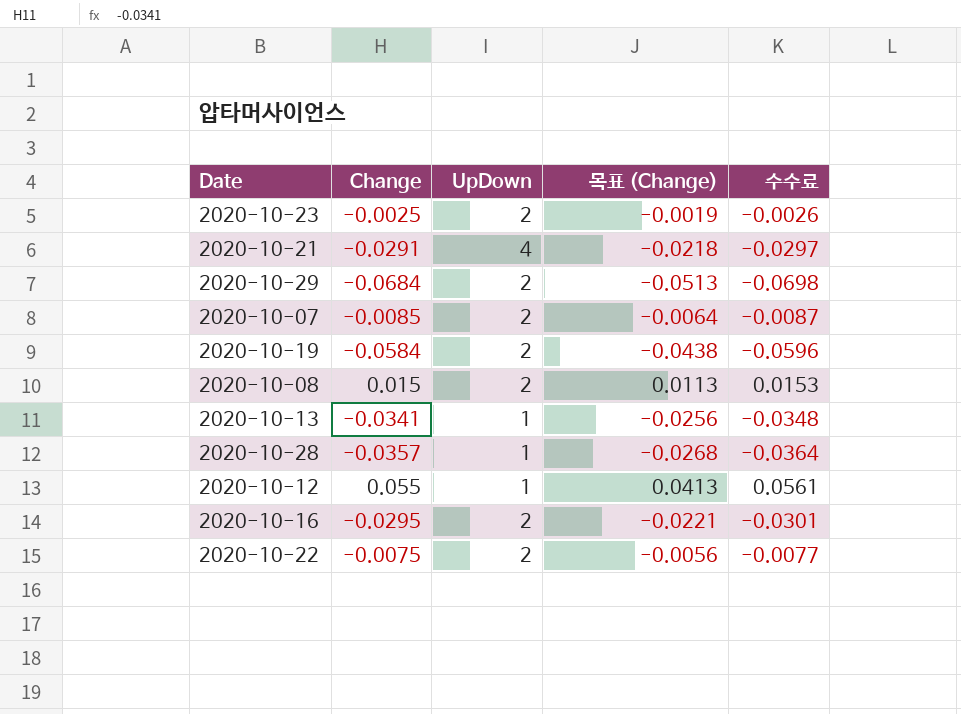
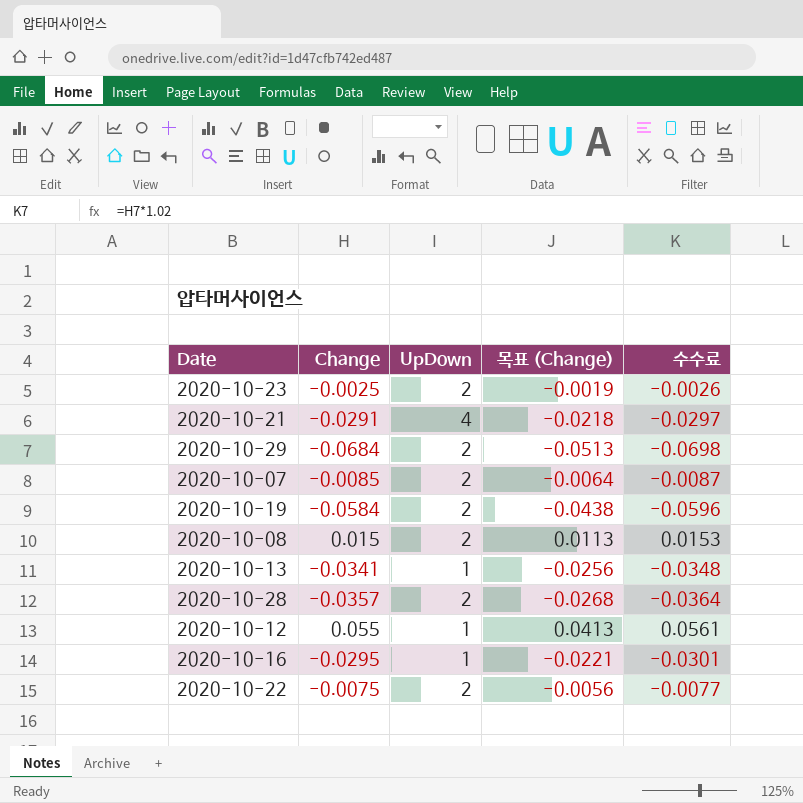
2020-10-28 | UpDown: 1 -> 2
2020-10-16 | UpDown: 2 -> 1

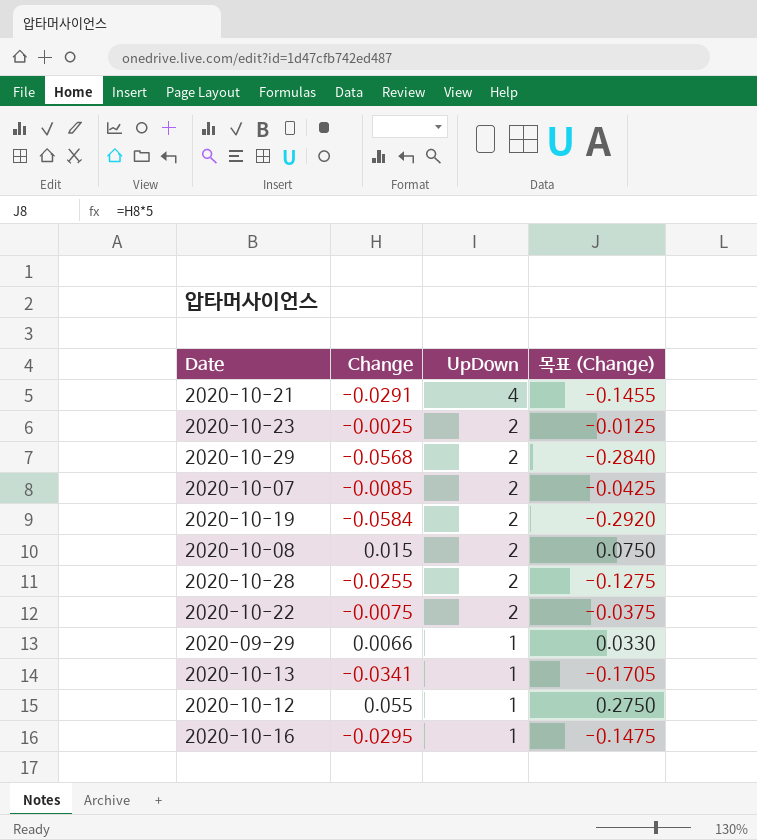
row order: none -> UpDown descending
column 수수료 | formula: [Change] * 1.02 -> none
column 목표 (Change) | formula: [Change] * 0.75 -> [Change] * 5
2020-10-29 | Change: -0.0684 -> -0.0568
2020-10-28 | Change: -0.0357 -> -0.0255
row 2020-09-29: none -> 0.0066 | 1 | 0.0330

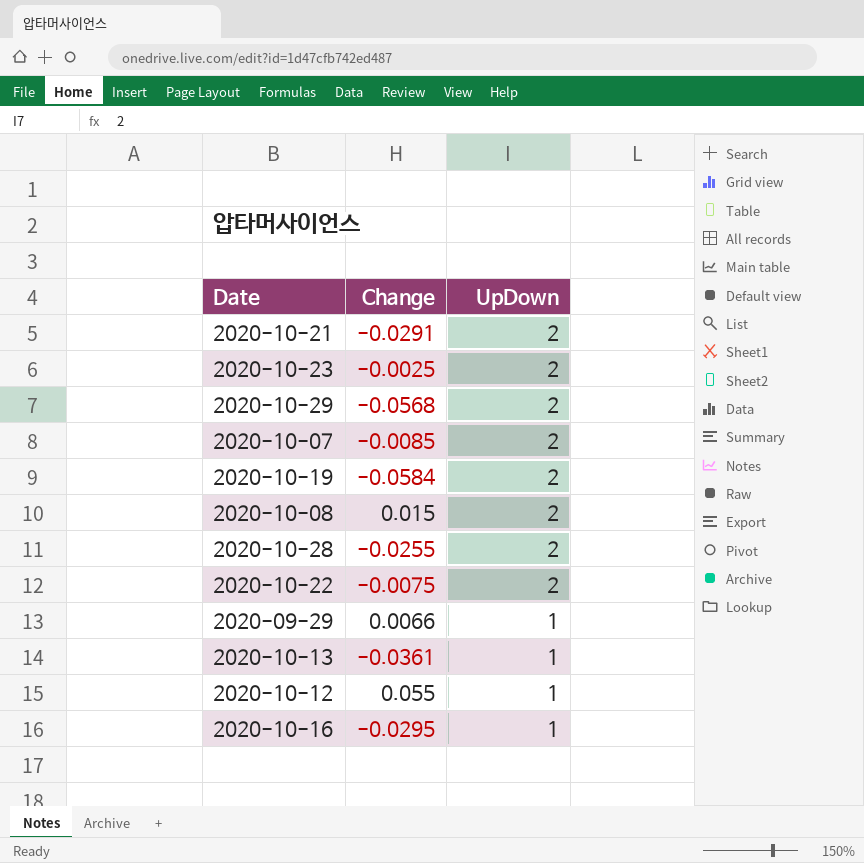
column 목표 (Change) | formula: [Change] * 5 -> none
2020-10-21 | UpDown: 4 -> 2
2020-10-13 | Change: -0.0341 -> -0.0361

